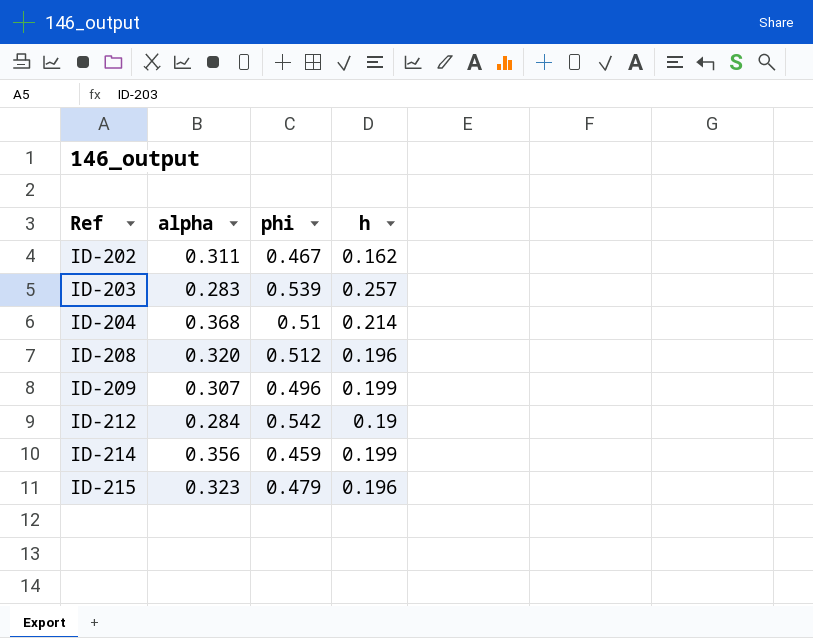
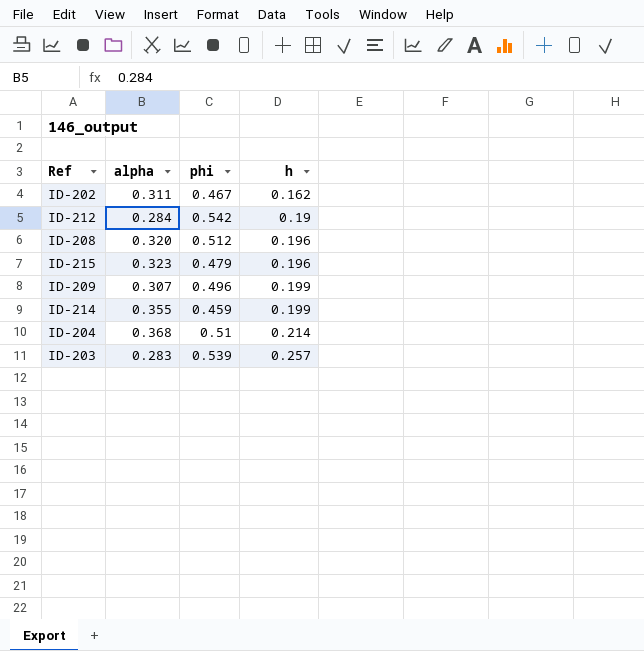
row order: Ref ascending -> h ascending
ID-214 | alpha: 0.356 -> 0.355

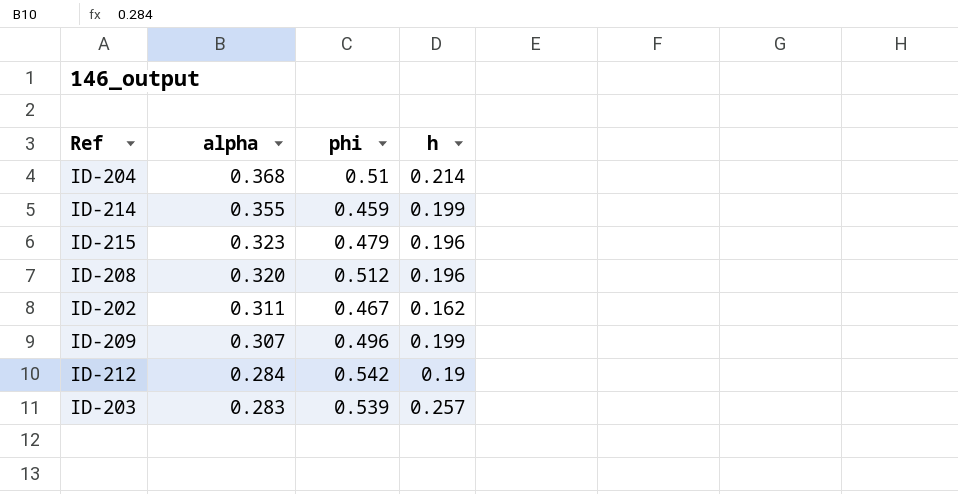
row order: h ascending -> alpha descending

